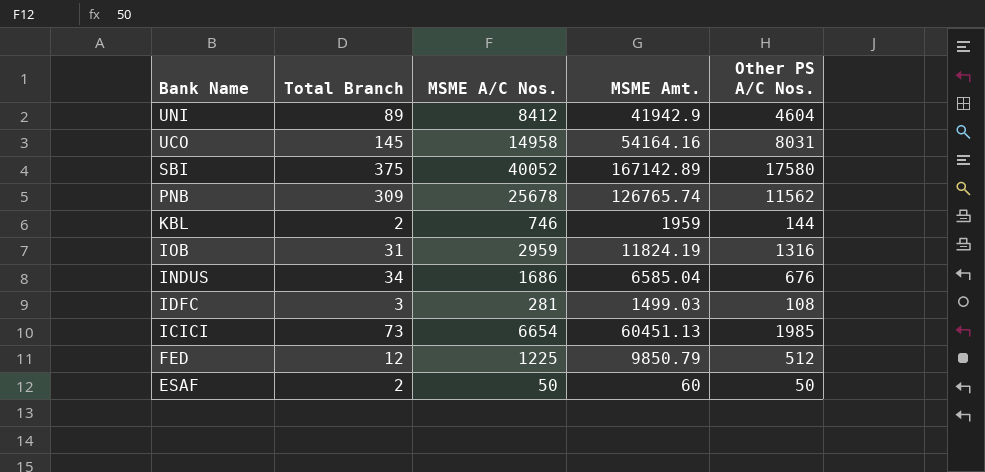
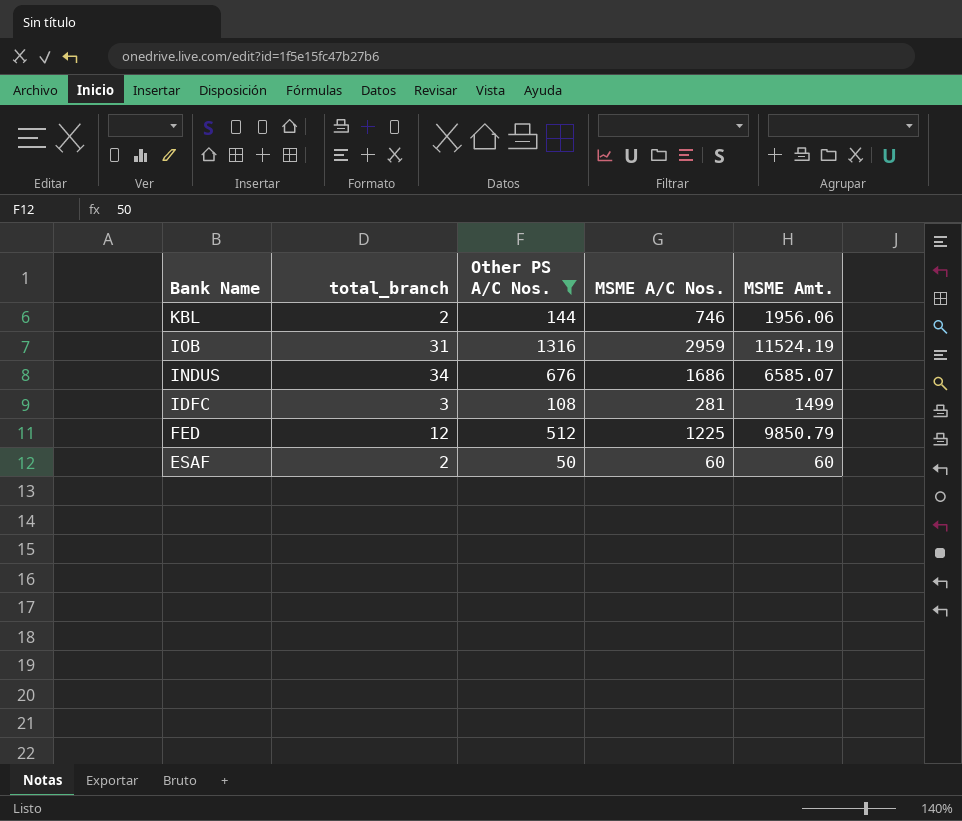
filter: none -> Other PS A/C Nos. <= 1316
column name: Total Branch -> total_branch
column Other PS A/C Nos. | position: 5 -> 3
KBL | MSME Amt.: 1959 -> 1956.06
IOB | MSME Amt.: 11824.19 -> 11524.19
INDUS | MSME Amt.: 6585.04 -> 6585.07
IDFC | MSME Amt.: 1499.03 -> 1499
ESAF | MSME A/C Nos.: 50 -> 60

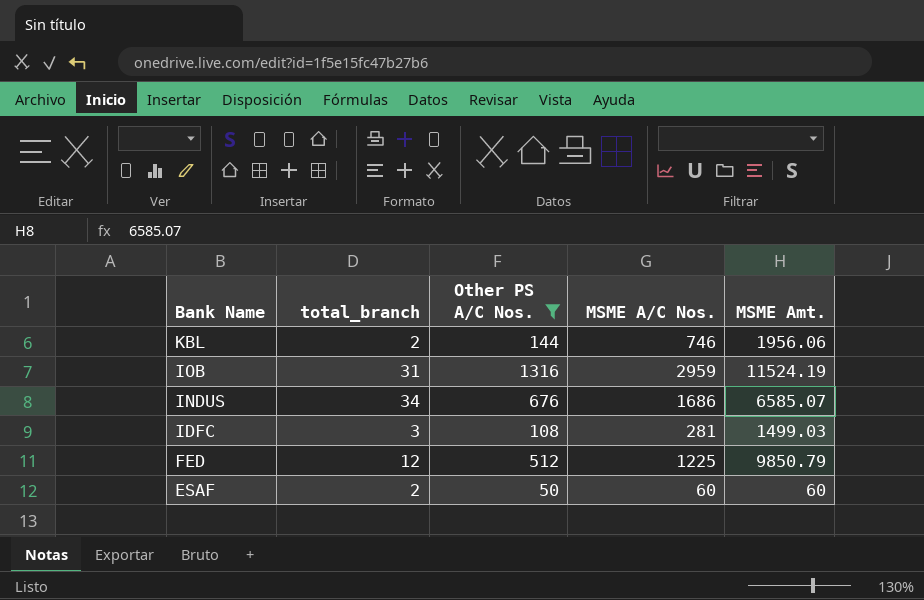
IDFC | MSME Amt.: 1499 -> 1499.03

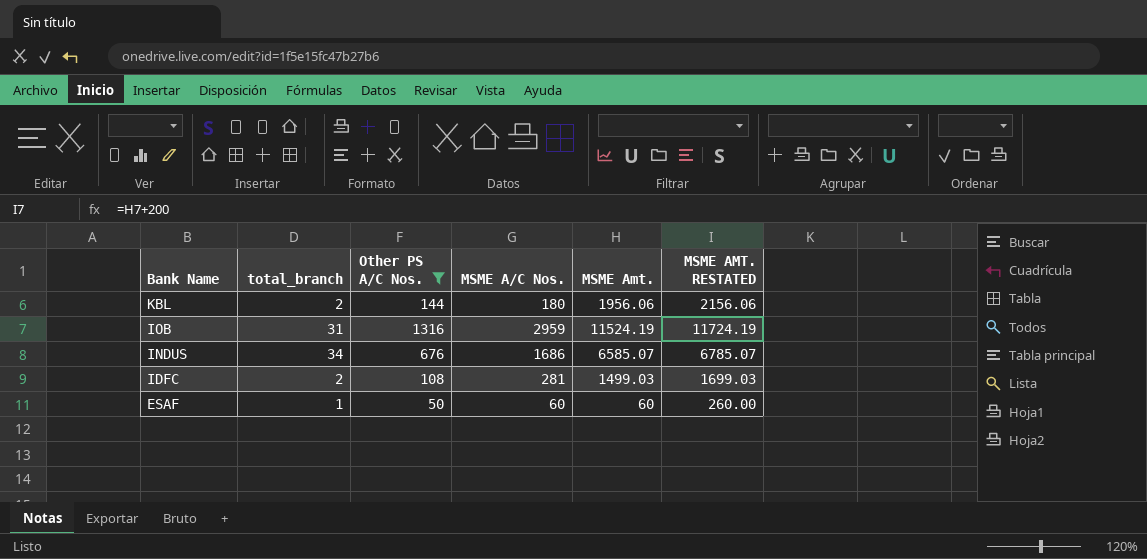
column MSME AMT. RESTATED | formula: none -> [MSME Amt.] + 200
row FED: 12 | 512 | 1225 | 9850.79 -> none
KBL | MSME A/C Nos.: 746 -> 180
IDFC | total_branch: 3 -> 2
ESAF | total_branch: 2 -> 1

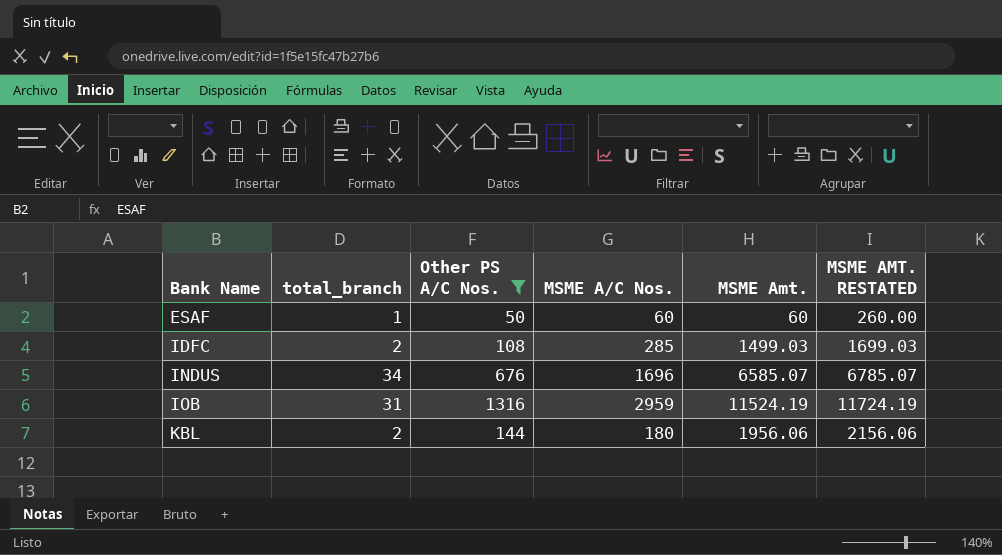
row order: Bank Name descending -> Bank Name ascending
IDFC | MSME A/C Nos.: 281 -> 285
INDUS | MSME A/C Nos.: 1686 -> 1696

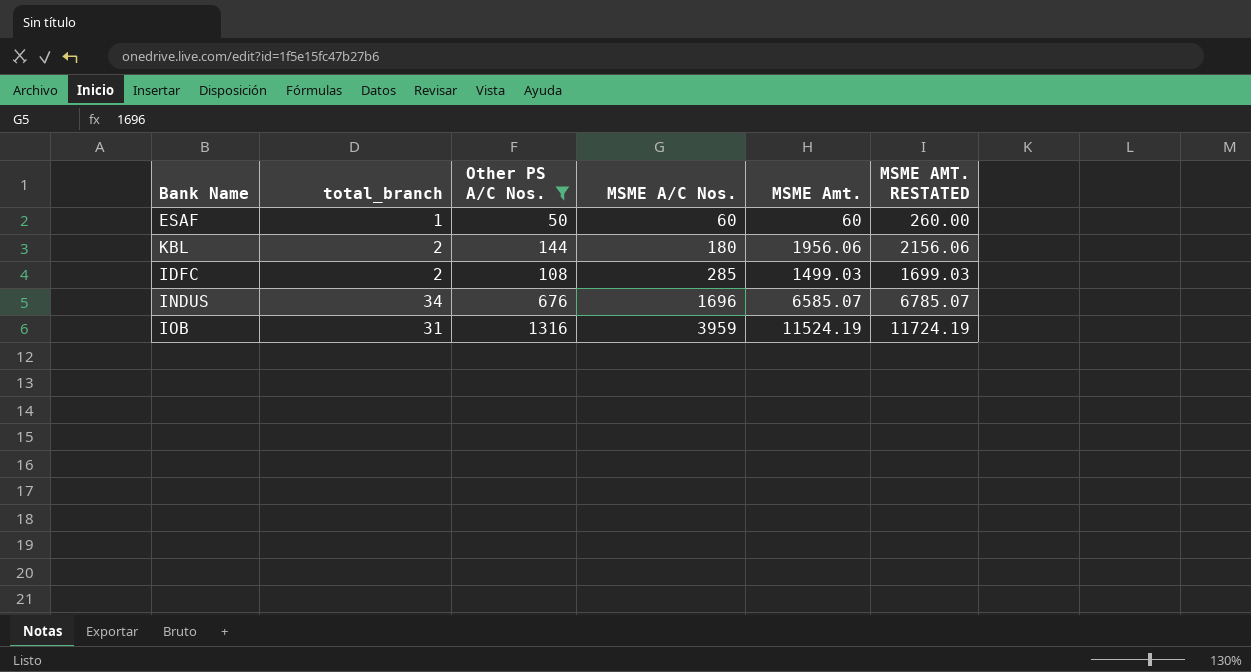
row order: Bank Name ascending -> MSME A/C Nos. ascending
IOB | MSME A/C Nos.: 2959 -> 3959

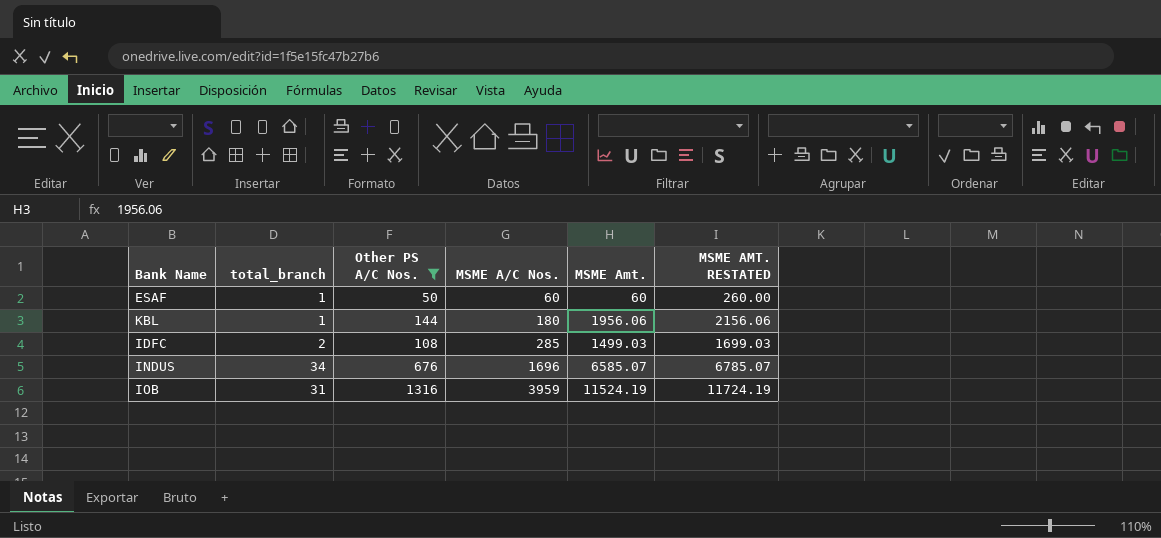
KBL | total_branch: 2 -> 1

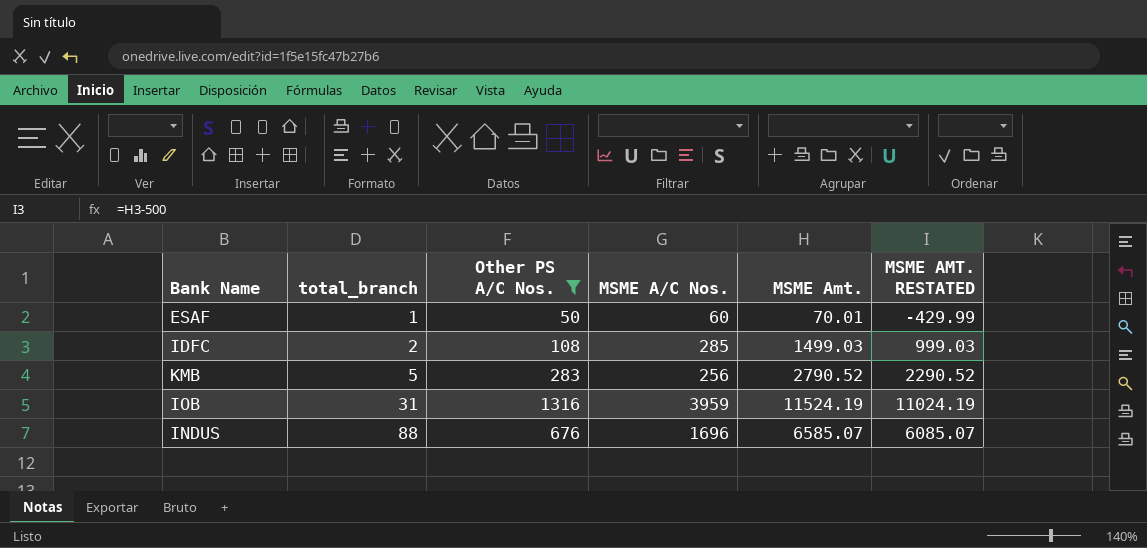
row order: MSME A/C Nos. ascending -> total_branch ascending
column MSME AMT. RESTATED | formula: [MSME Amt.] + 200 -> [MSME Amt.] - 500
row KBL: 1 | 144 | 180 | 1956.06 | 2156.06 -> none
ESAF | MSME Amt.: 60 -> 70.01
row KMB: none -> 5 | 283 | 256 | 2790.52 | 2290.52
INDUS | total_branch: 34 -> 88

